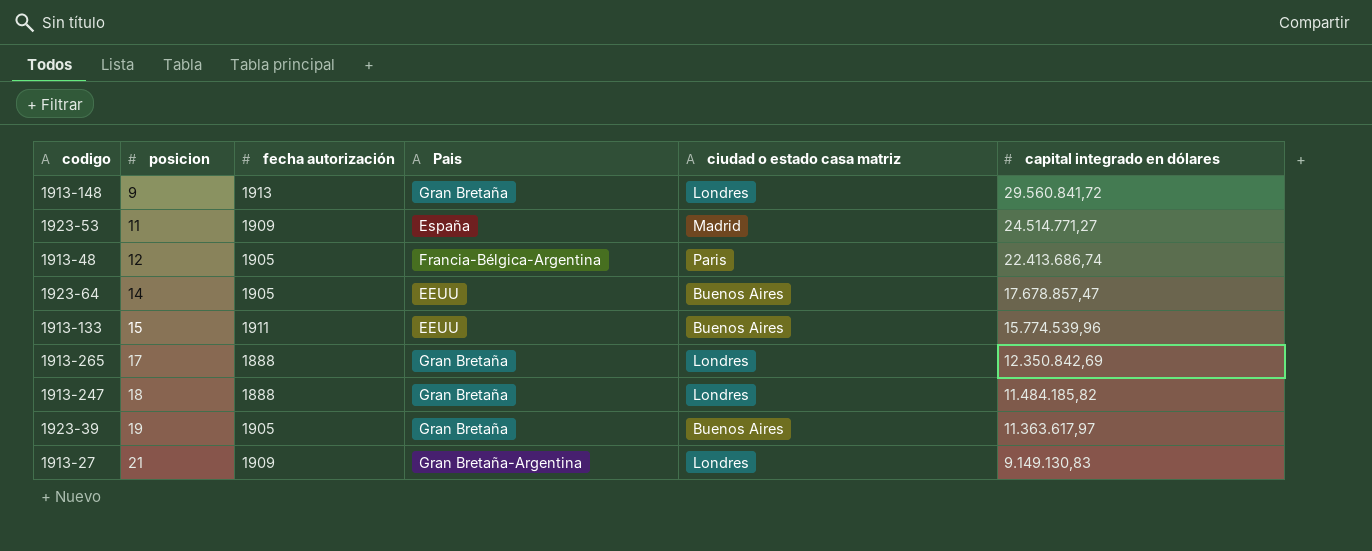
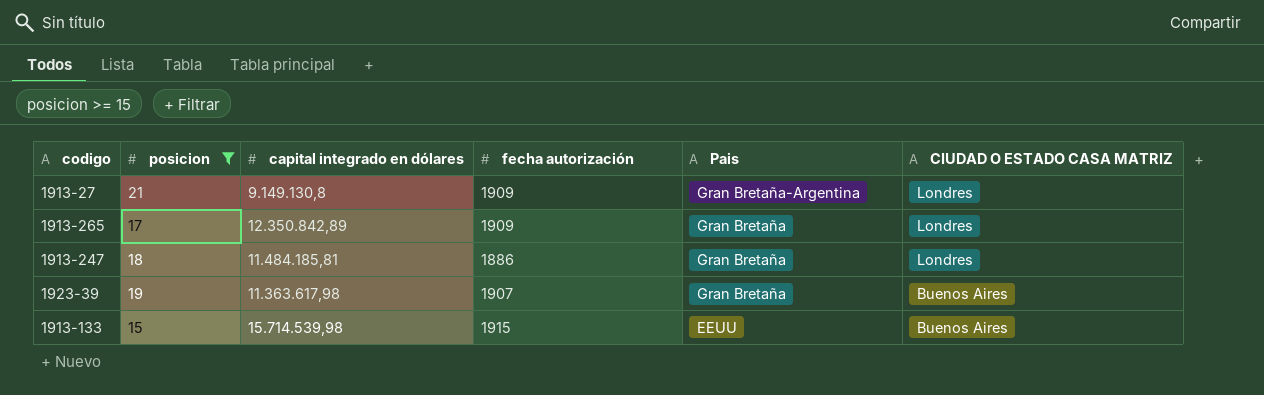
filter: none -> posicion >= 15
row order: posicion ascending -> Pais descending
column capital integrado en dólares | position: 6 -> 3
column name: ciudad o estado casa matriz -> CIUDAD O ESTADO CASA MATRIZ
1913-27 | capital integrado en dólares: 9.149.130,83 -> 9.149.130,8
1913-265 | capital integrado en dólares: 12.350.842,69 -> 12.350.842,89
1913-265 | fecha autorización: 1888 -> 1909
1913-247 | capital integrado en dólares: 11.484.185,82 -> 11.484.185,81
1913-247 | fecha autorización: 1888 -> 1886
1923-39 | capital integrado en dólares: 11.363.617,97 -> 11.363.617,98
1923-39 | fecha autorización: 1905 -> 1907
1913-133 | capital integrado en dólares: 15.774.539,96 -> 15.714.539,98
1913-133 | fecha autorización: 1911 -> 1915

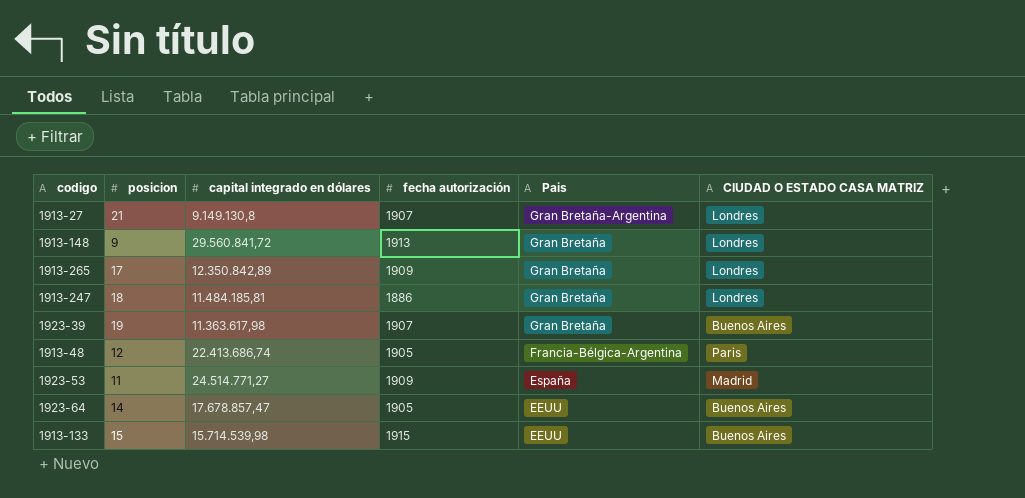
filter: posicion >= 15 -> none
1913-27 | fecha autorización: 1909 -> 1907

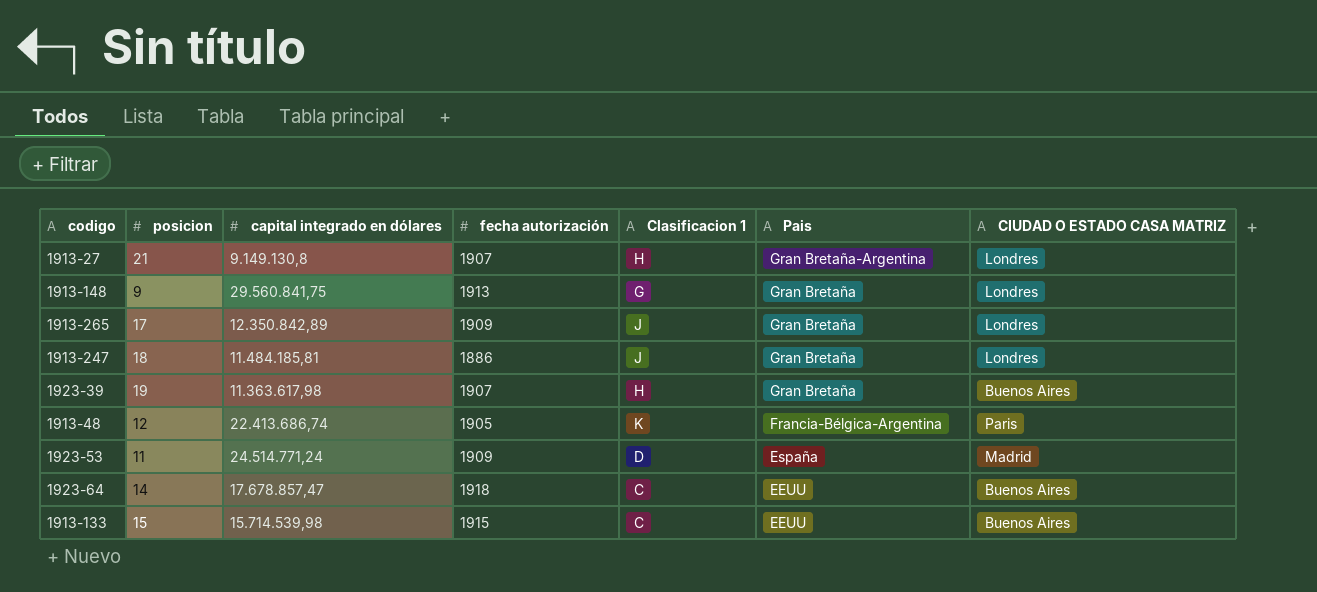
column Clasificacion 1 | position: none -> 5
1913-148 | capital integrado en dólares: 29.560.841,72 -> 29.560.841,75
1923-53 | capital integrado en dólares: 24.514.771,27 -> 24.514.771,24
1923-64 | fecha autorización: 1905 -> 1918

